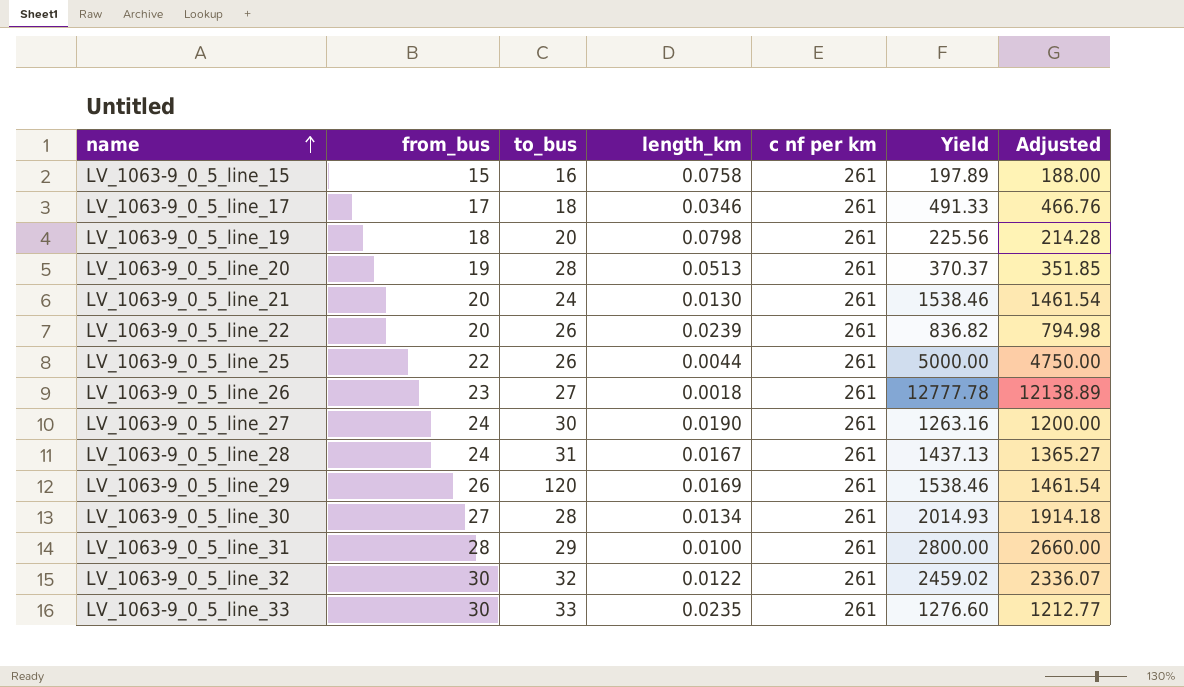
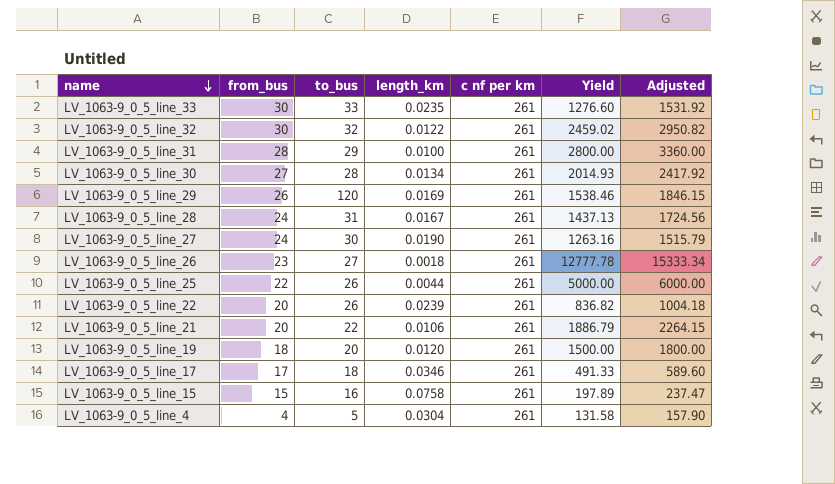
row order: name ascending -> name descending
column Adjusted | formula: [Yield] * 0.95 -> [Yield] * 1.2
row LV_1063-9_0_5_line_20: 19 | 28 | 0.0513 | 261 | 370.37 | 351.85 -> none
LV_1063-9_0_5_line_21 | to_bus: 24 -> 22
LV_1063-9_0_5_line_21 | length_km: 0.0130 -> 0.0106
LV_1063-9_0_5_line_21 | Yield: 1538.46 -> 1886.79
LV_1063-9_0_5_line_19 | length_km: 0.0798 -> 0.0120
LV_1063-9_0_5_line_19 | Yield: 225.56 -> 1500.00
row LV_1063-9_0_5_line_4: none -> 4 | 5 | 0.0304 | 261 | 131.58 | 157.90

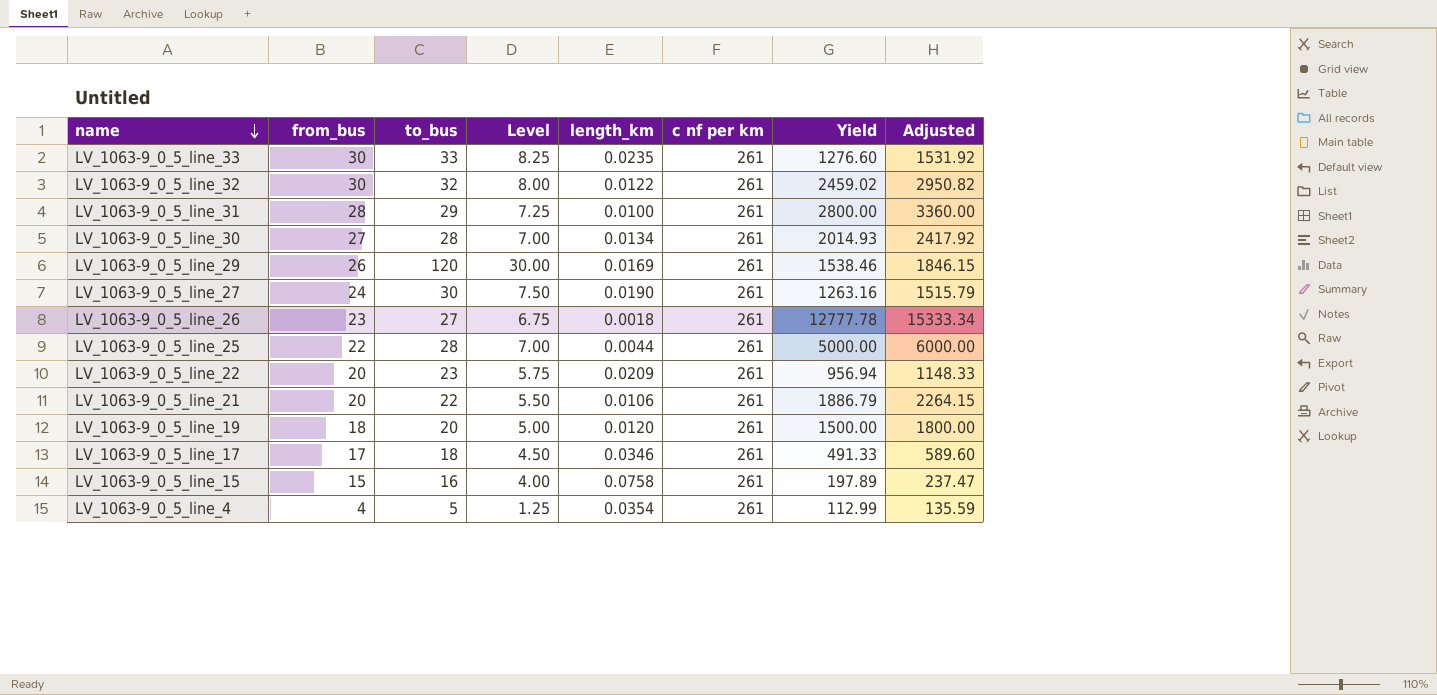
column Level | formula: none -> [to_bus] * 0.25
row LV_1063-9_0_5_line_28: 24 | 31 | 0.0167 | 261 | 1437.13 | 1724.56 -> none
LV_1063-9_0_5_line_25 | to_bus: 26 -> 28
LV_1063-9_0_5_line_22 | to_bus: 26 -> 23
LV_1063-9_0_5_line_22 | length_km: 0.0239 -> 0.0209
LV_1063-9_0_5_line_22 | Yield: 836.82 -> 956.94
LV_1063-9_0_5_line_22 | Adjusted: 1004.18 -> 1148.33
LV_1063-9_0_5_line_4 | length_km: 0.0304 -> 0.0354
LV_1063-9_0_5_line_4 | Yield: 131.58 -> 112.99
LV_1063-9_0_5_line_4 | Adjusted: 157.90 -> 135.59

